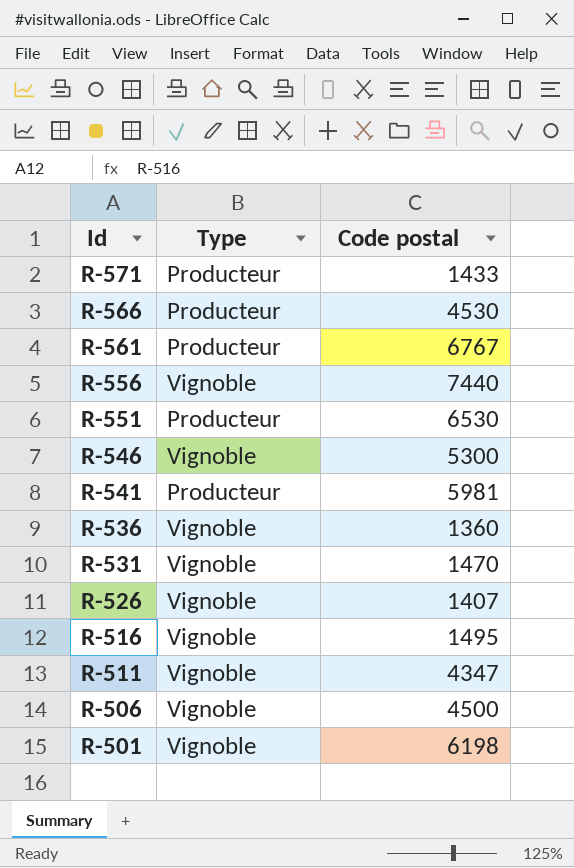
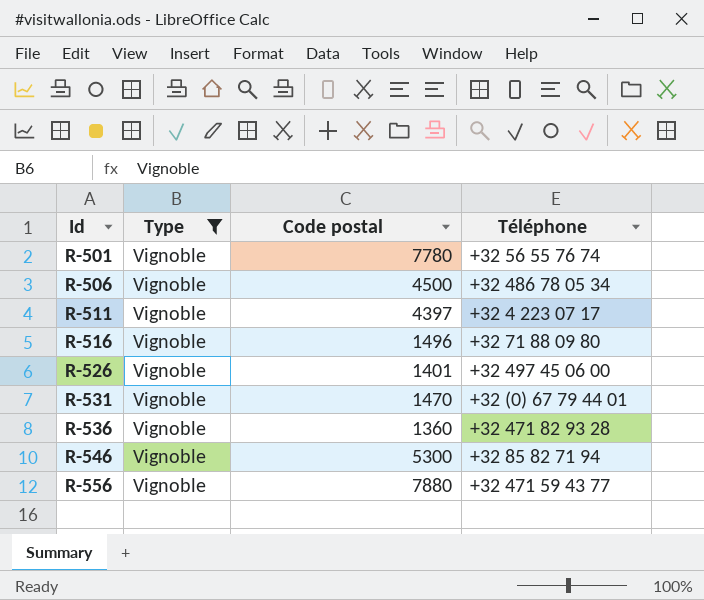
filter: none -> Type = Vignoble
row order: Id descending -> Id ascending
column Téléphone | position: none -> 4
R-501 | Code postal: 6198 -> 7780
R-511 | Code postal: 4347 -> 4397
R-516 | Code postal: 1495 -> 1496
R-526 | Code postal: 1407 -> 1401
R-556 | Code postal: 7440 -> 7880

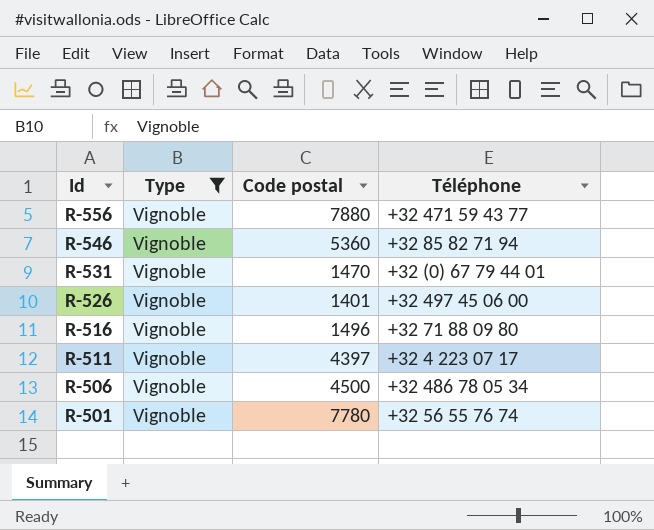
row order: Id ascending -> Id descending
row R-536: Vignoble | 1360 | +32 471 82 93 28 -> none
R-546 | Code postal: 5300 -> 5360

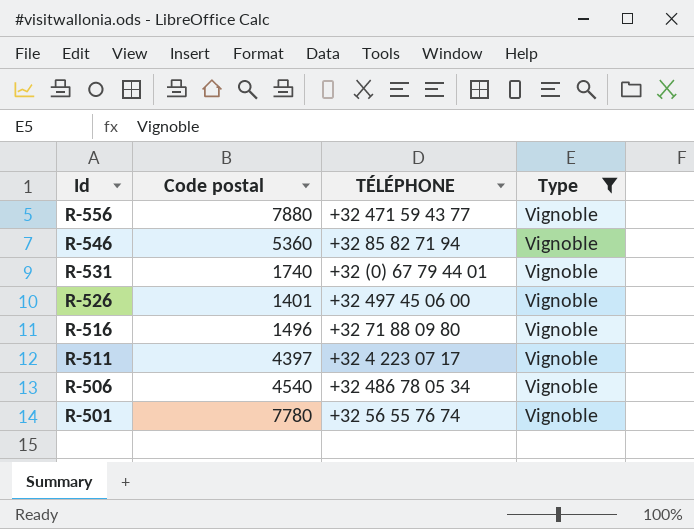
column name: Téléphone -> TÉLÉPHONE
column Type | position: 2 -> 4
R-531 | Code postal: 1470 -> 1740
R-506 | Code postal: 4500 -> 4540

